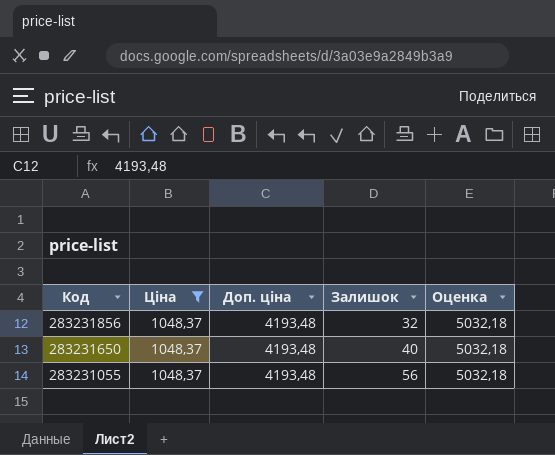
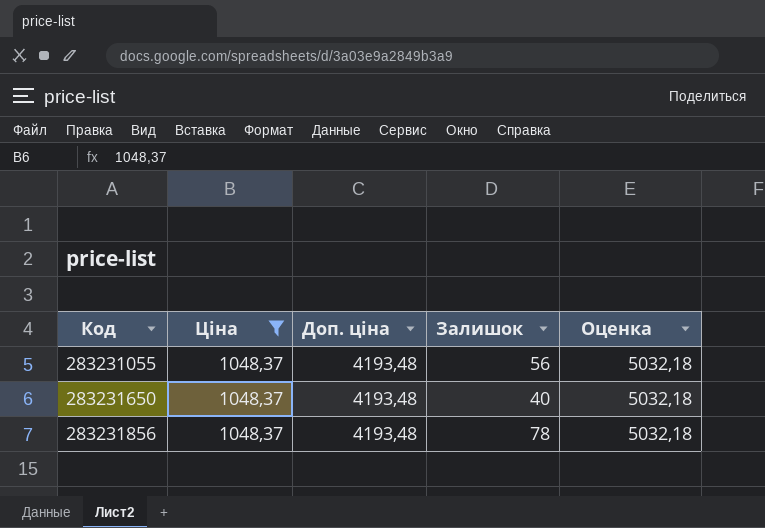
row order: Код descending -> Код ascending
283231856 | Залишок: 32 -> 78

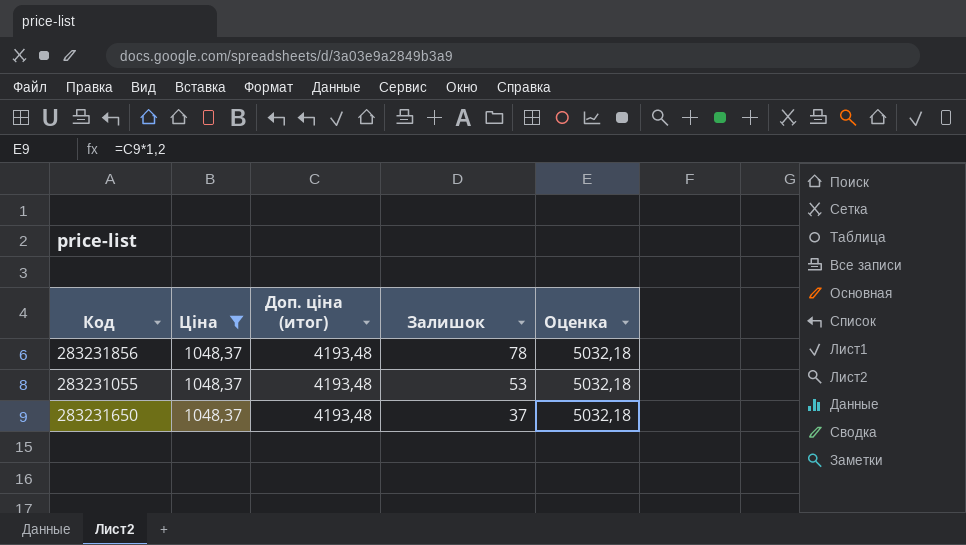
row order: Код ascending -> Залишок descending
column name: Доп. ціна -> Доп. ціна (итог)
283231055 | Залишок: 56 -> 53
283231650 | Залишок: 40 -> 37

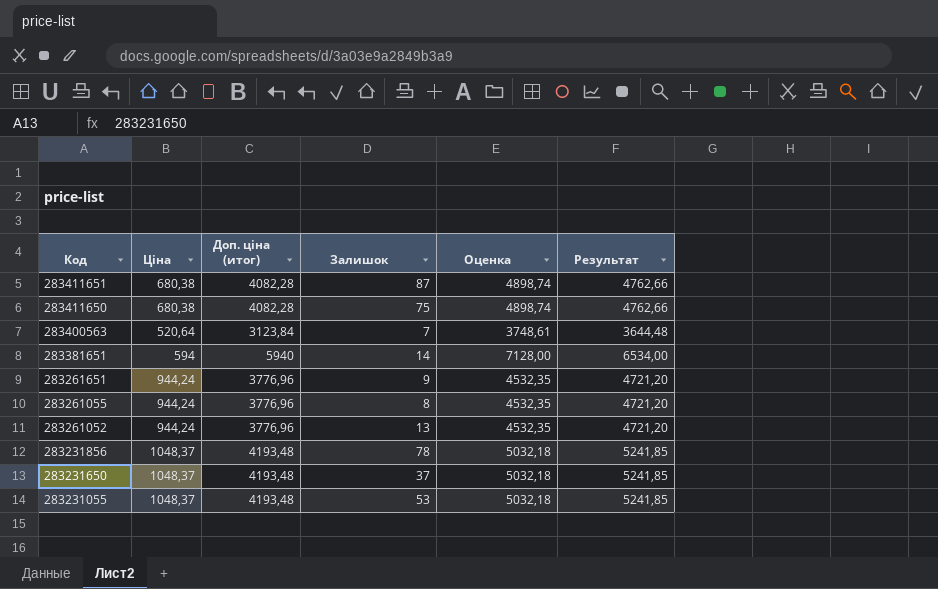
filter: Ціна = 1048,37 -> none
row order: Залишок descending -> Код descending
column Результат | formula: none -> [Ціна] + [Доп. ціна (итог)]

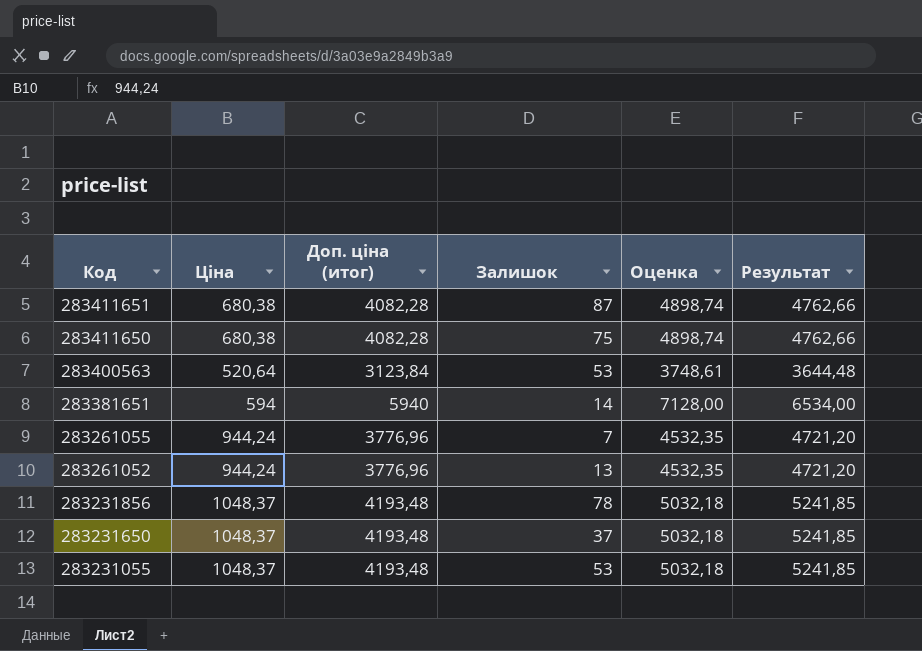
row 283261651: 944,24 | 3776,96 | 9 | 4532,35 | 4721,20 -> none
283400563 | Залишок: 7 -> 53
283261055 | Залишок: 8 -> 7

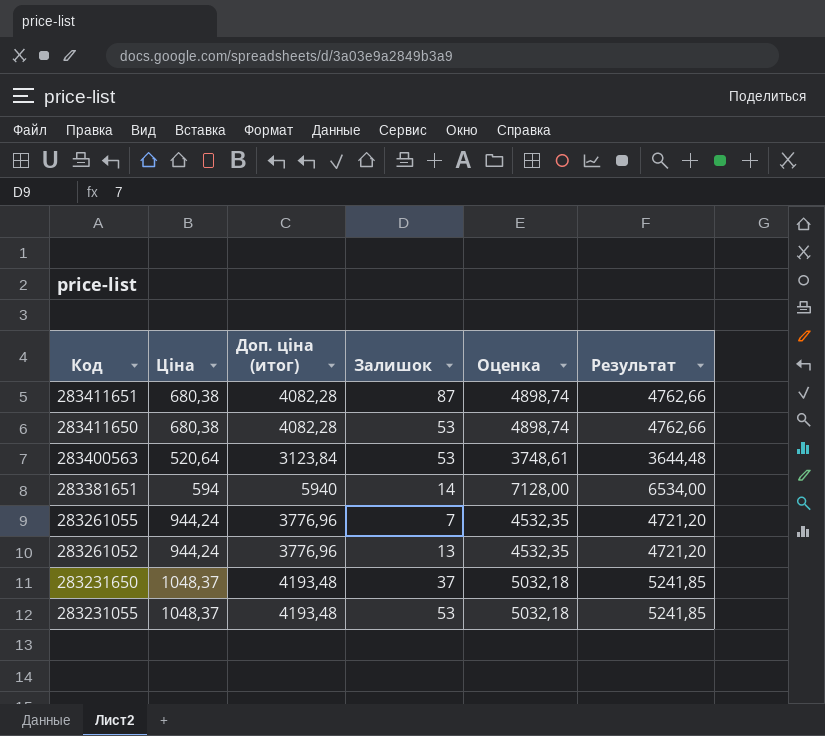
row 283231856: 1048,37 | 4193,48 | 78 | 5032,18 | 5241,85 -> none
283411650 | Залишок: 75 -> 53

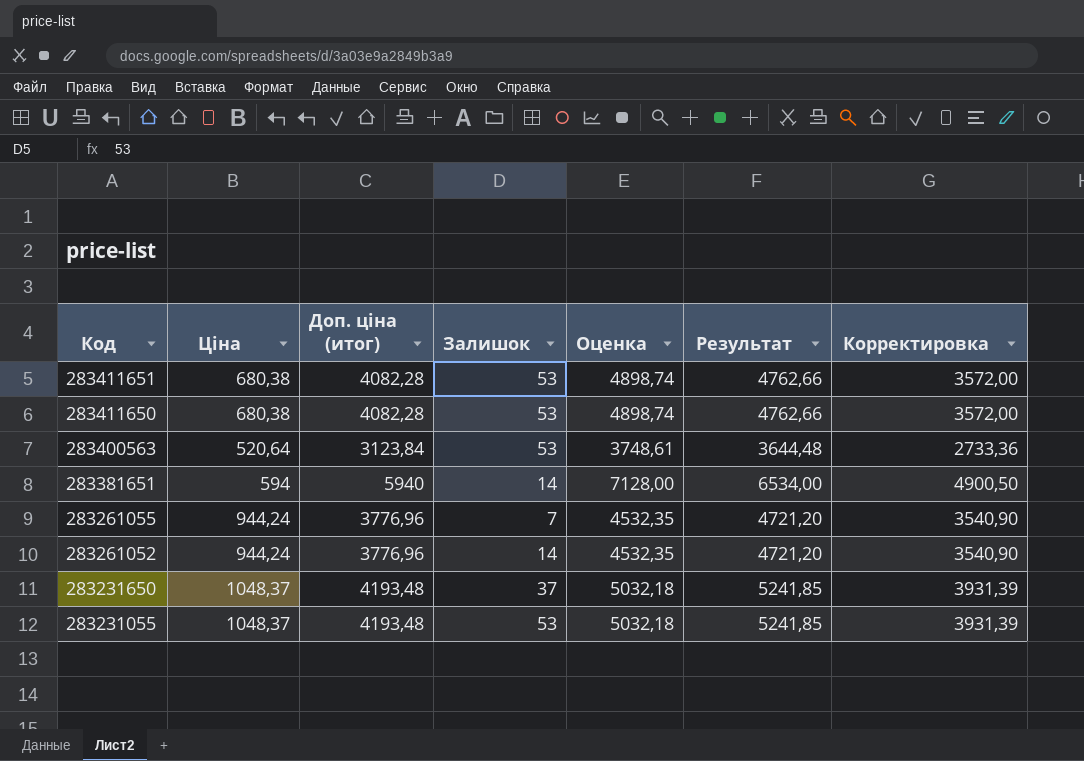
column Корректировка | formula: none -> [Результат] * 0,75
283411651 | Залишок: 87 -> 53
283261052 | Залишок: 13 -> 14

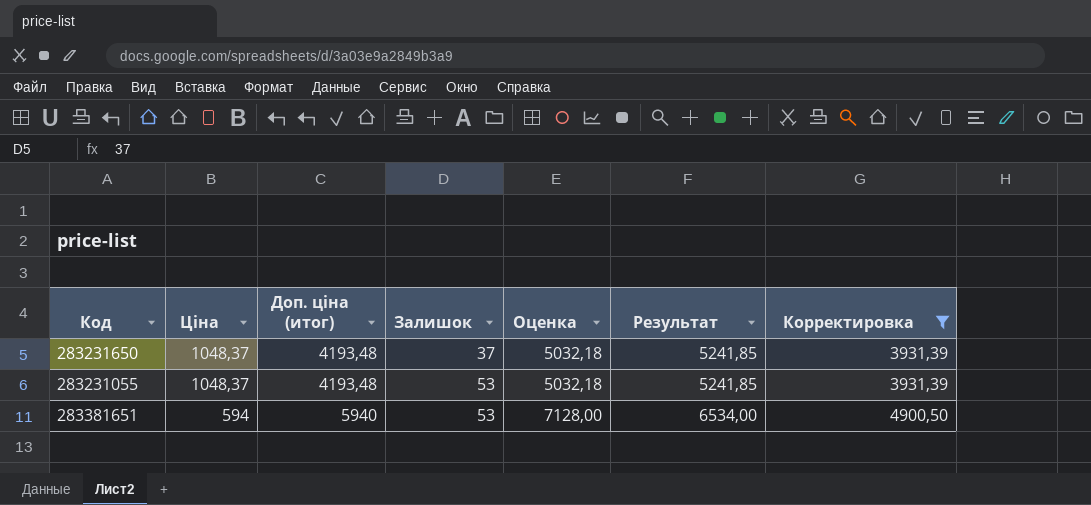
filter: none -> Корректировка >= 3931,39
row order: Код descending -> Ціна descending
283381651 | Залишок: 14 -> 53

